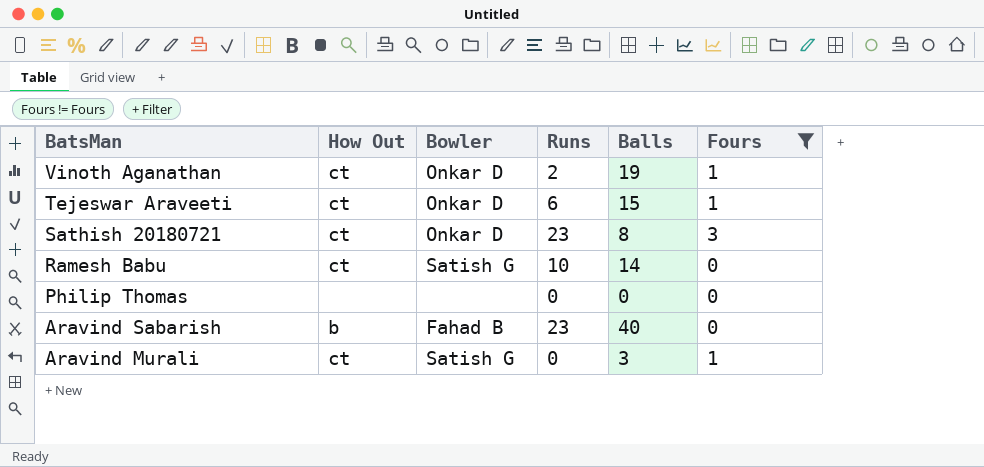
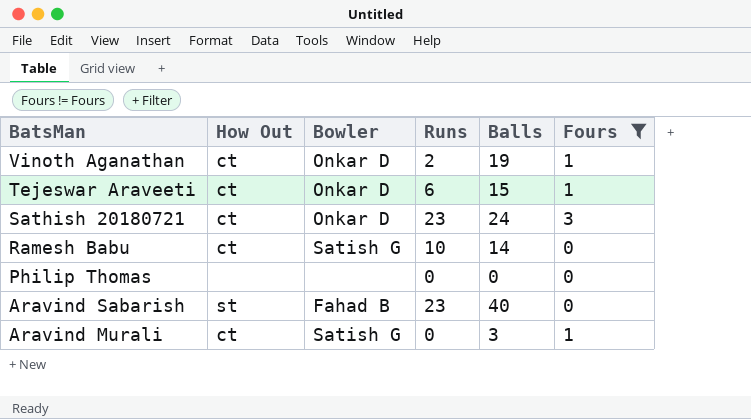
Sathish 20180721 | Balls: 8 -> 24
Aravind Sabarish | How Out: b -> st

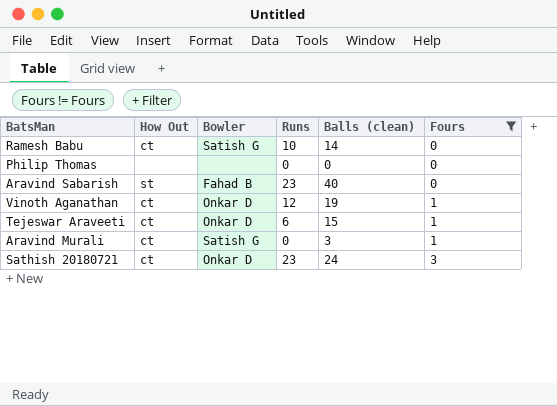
row order: BatsMan descending -> Fours ascending
column name: Balls -> Balls (clean)
Vinoth Aganathan | Runs: 2 -> 12

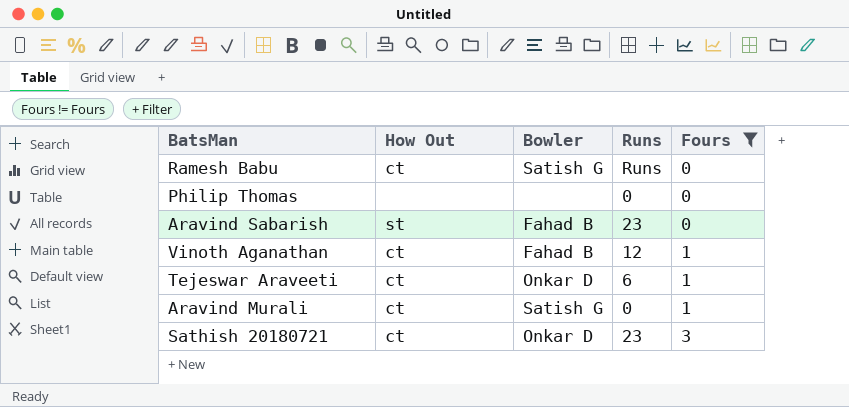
column Balls (clean) | position: 5 -> none
Ramesh Babu | Runs: 10 -> Runs
Vinoth Aganathan | Bowler: Onkar D -> Fahad B

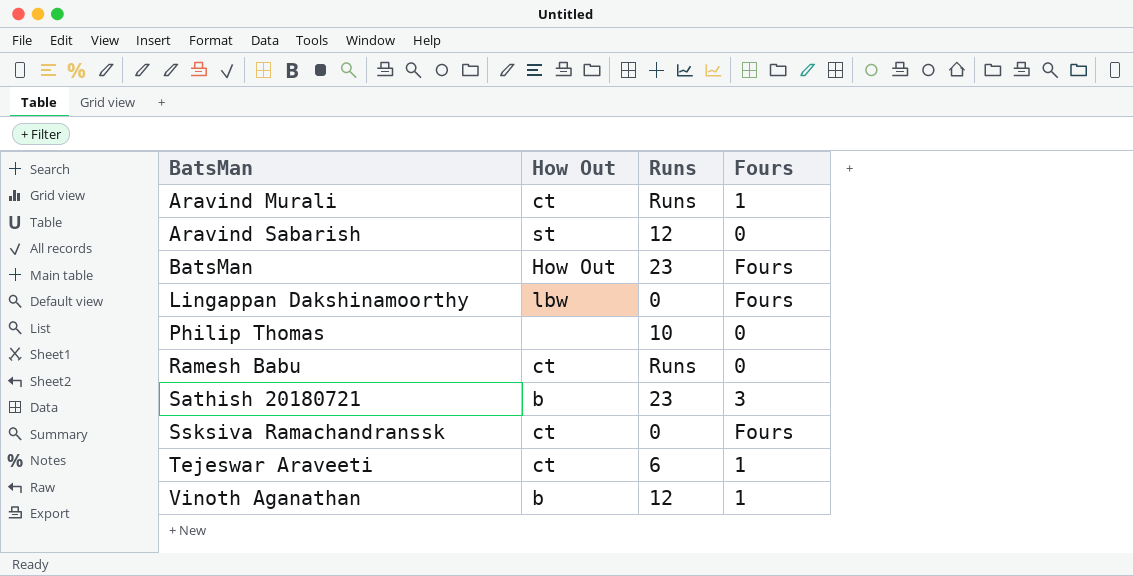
filter: Fours != Fours -> none
row order: Fours ascending -> BatsMan ascending
column Bowler | position: 3 -> none
Aravind Murali | Runs: 0 -> Runs
Aravind Sabarish | Runs: 23 -> 12
Philip Thomas | Runs: 0 -> 10
Sathish 20180721 | How Out: ct -> b
Vinoth Aganathan | How Out: ct -> b

